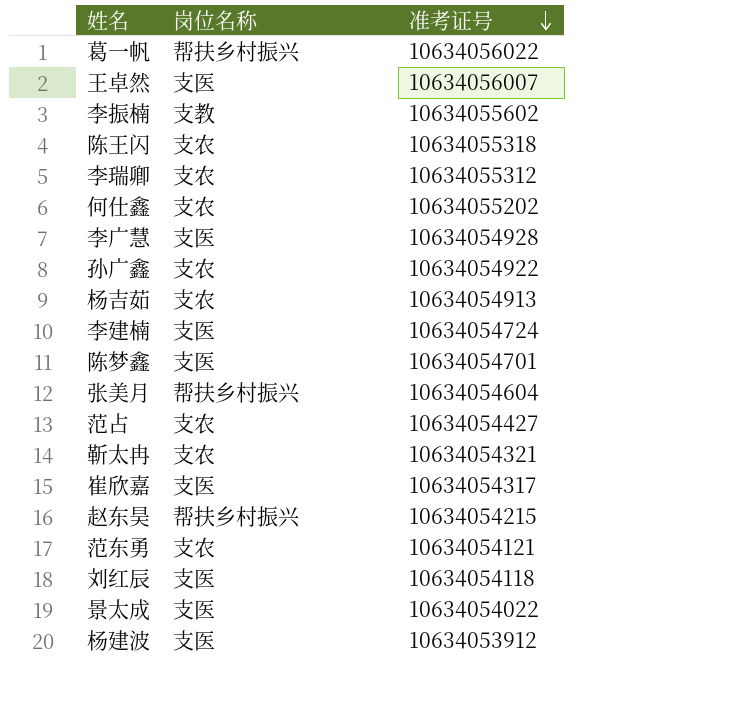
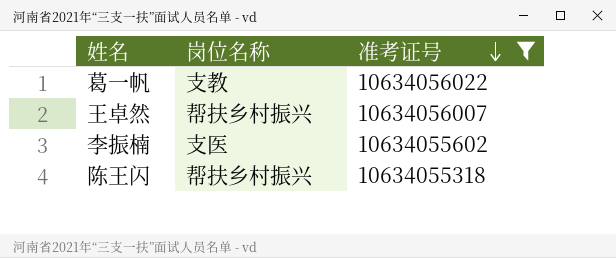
filter: none -> 准考证号 >= 10634055318
葛一帆 | 岗位名称: 帮扶乡村振兴 -> 支教
王卓然 | 岗位名称: 支医 -> 帮扶乡村振兴
李振楠 | 岗位名称: 支教 -> 支医
陈王闪 | 岗位名称: 支农 -> 帮扶乡村振兴

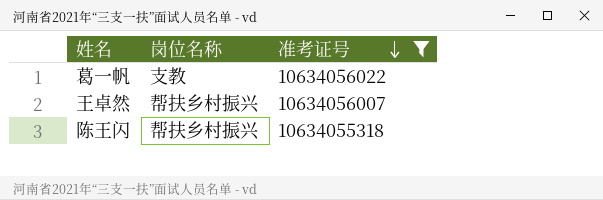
row 李振楠: 支医 | 10634055602 -> none

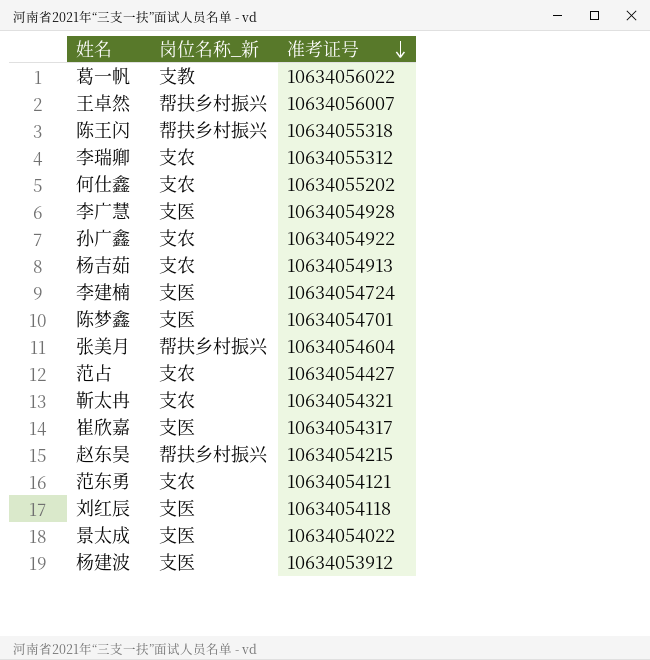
filter: 准考证号 >= 10634055318 -> none
column name: 岗位名称 -> 岗位名称_新

